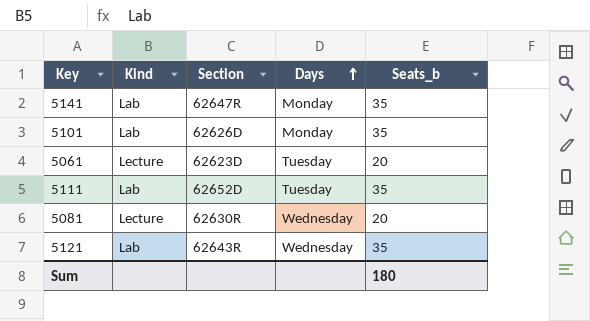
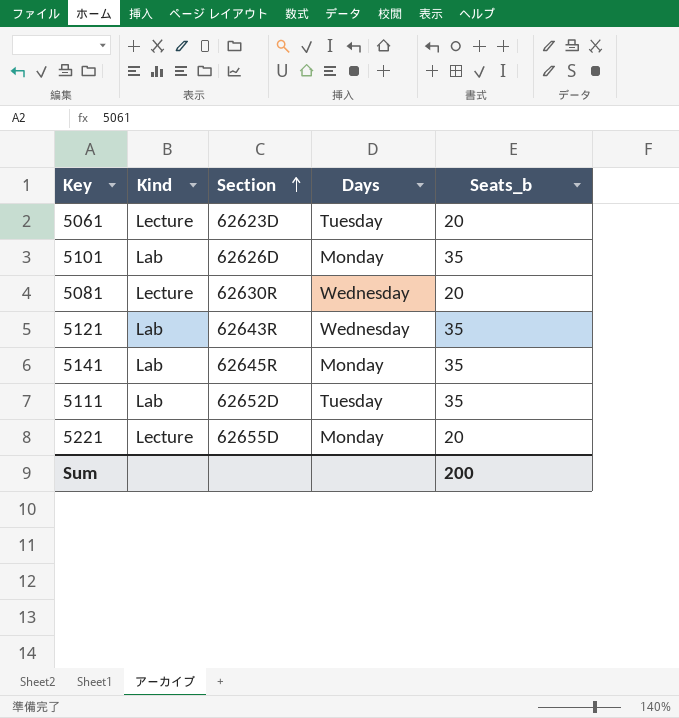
row order: Days ascending -> Section ascending
5141 | Section: 62647R -> 62645R
row 5221: none -> Lecture | 62655D | Monday | 20
Sum | Seats_b: 180 -> 200

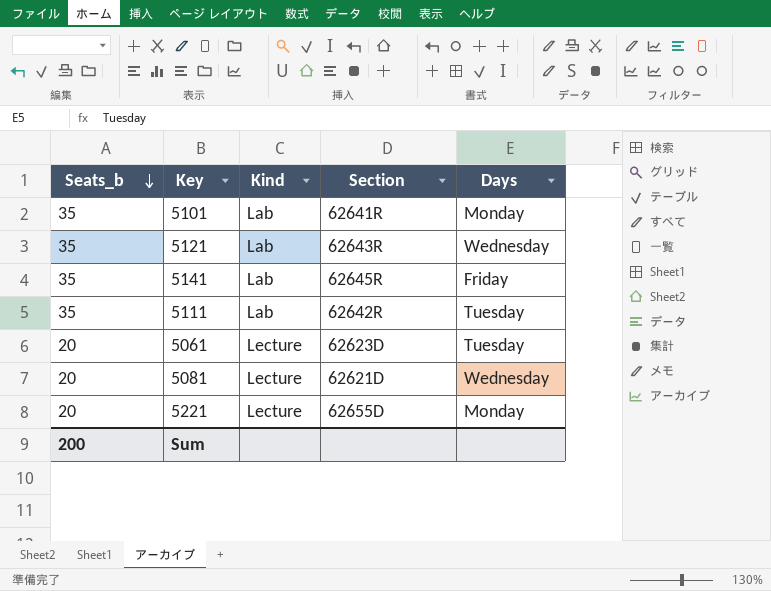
row order: Section ascending -> Seats_b descending
column Seats_b | position: 5 -> 1
5101 | Section: 62626D -> 62641R
5141 | Days: Monday -> Friday
5111 | Section: 62652D -> 62642R
5081 | Section: 62630R -> 62621D

